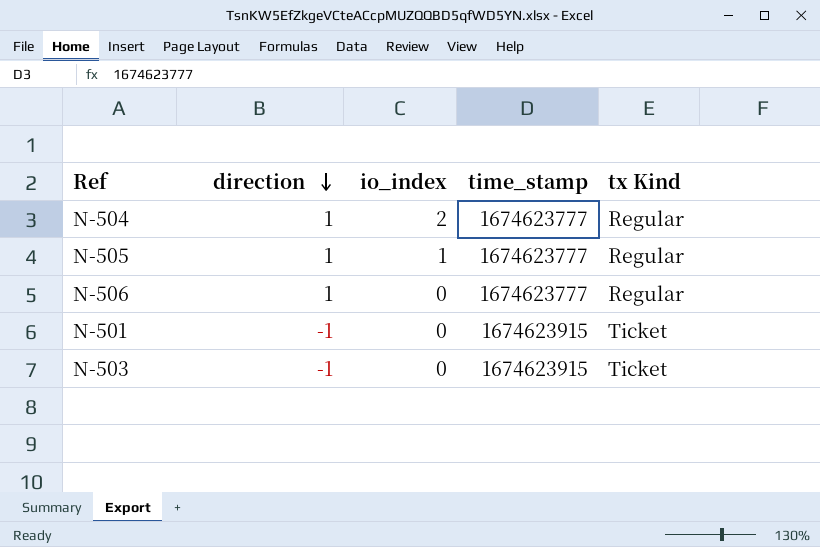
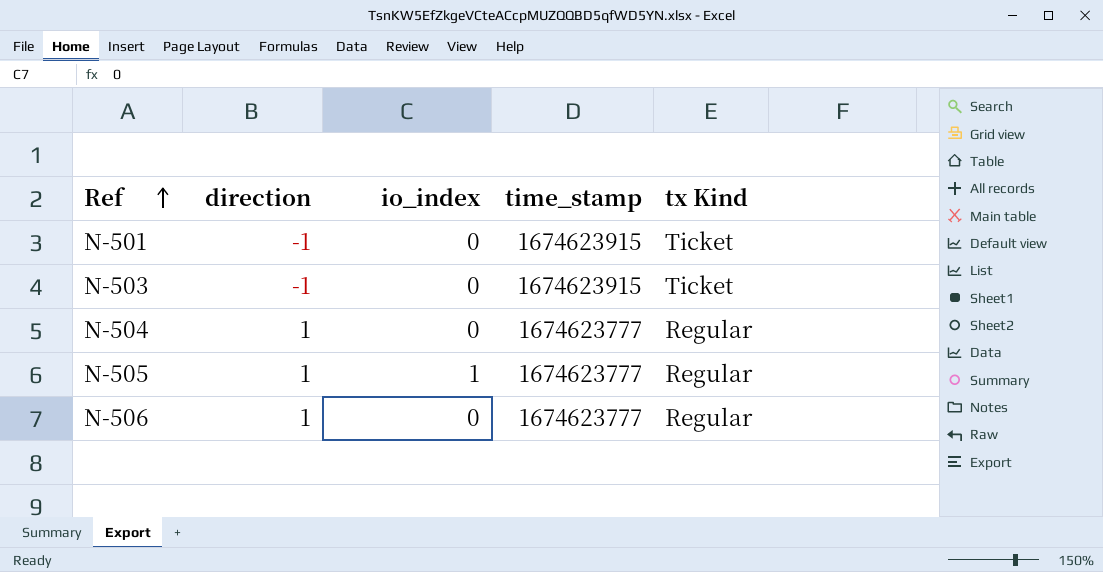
row order: direction descending -> Ref ascending
N-504 | io_index: 2 -> 0

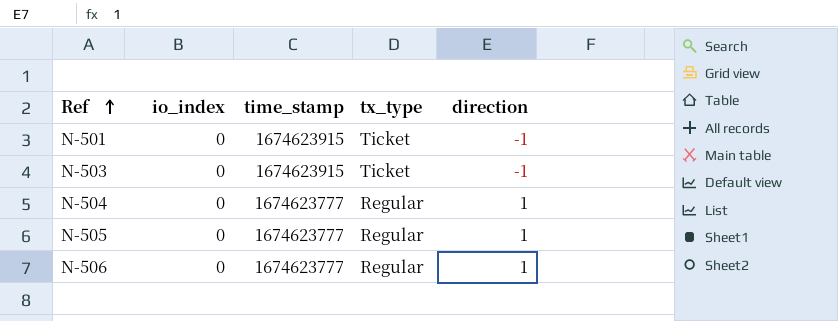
column name: tx Kind -> tx_type
column direction | position: 2 -> 5
N-505 | io_index: 1 -> 0

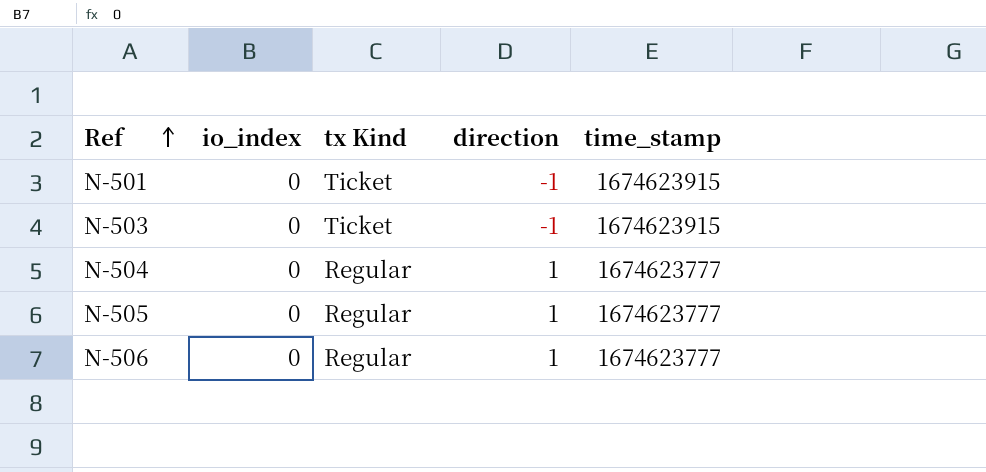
column name: tx_type -> tx Kind
column time_stamp | position: 3 -> 5

